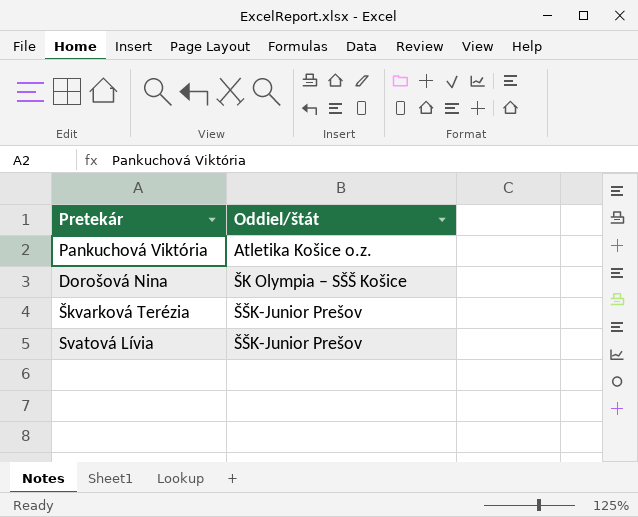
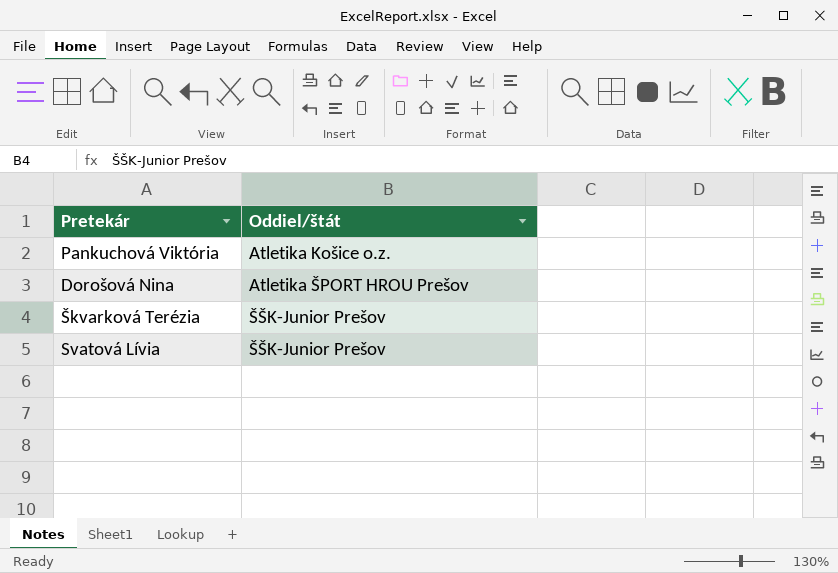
Dorošová Nina | Oddiel/štát: ŠK Olympia – SŠŠ Košice -> Atletika ŠPORT HROU Prešov

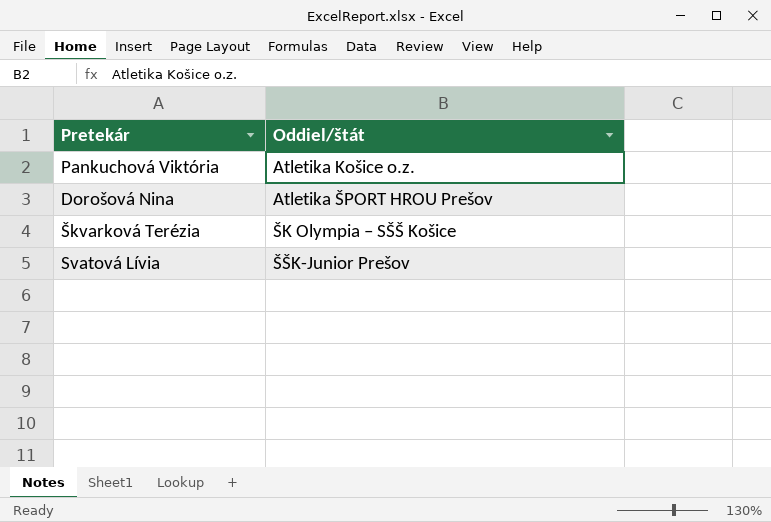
Škvarková Terézia | Oddiel/štát: ŠŠK-Junior Prešov -> ŠK Olympia – SŠŠ Košice

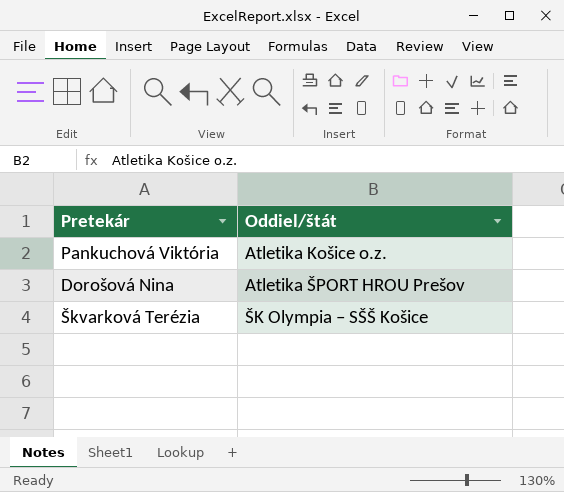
row Svatová Lívia: ŠŠK-Junior Prešov -> none

